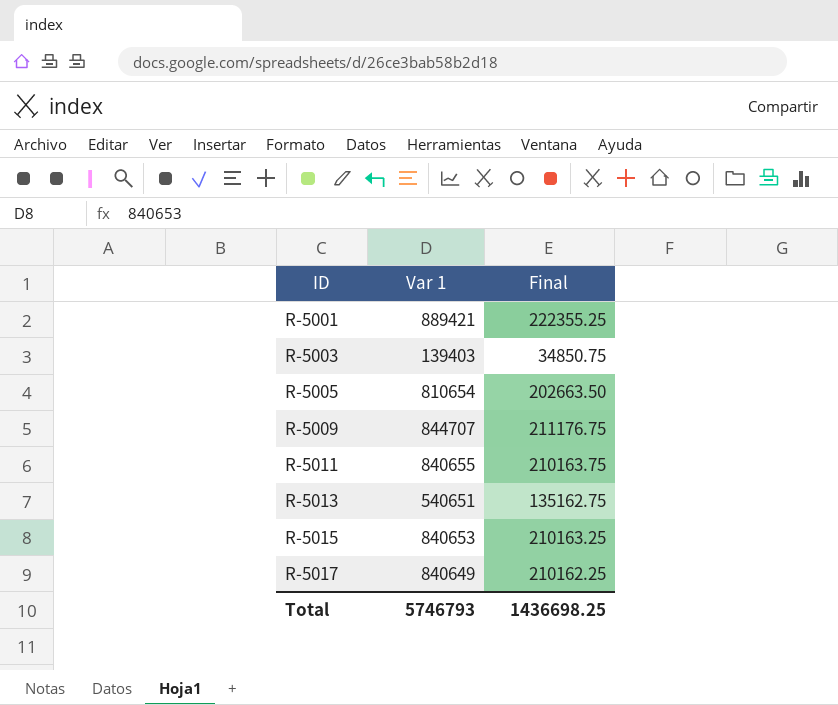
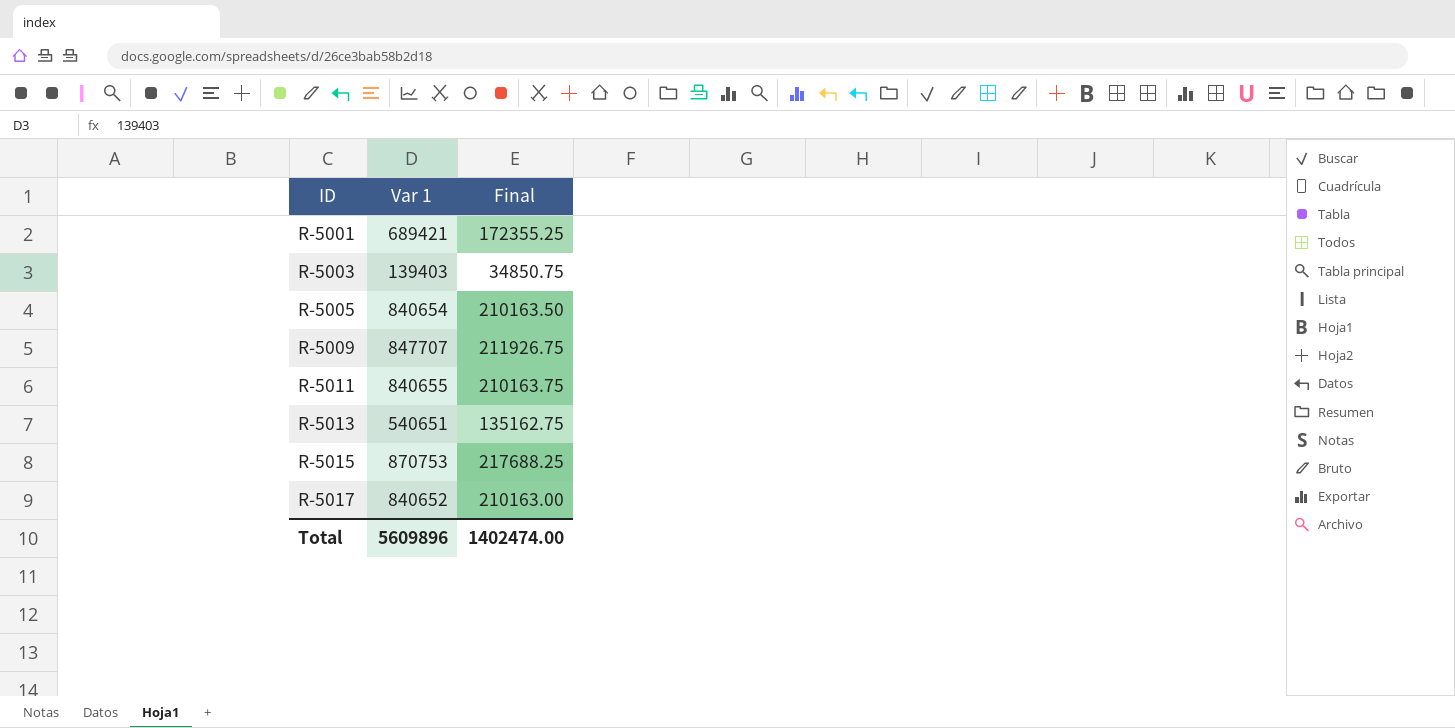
R-5001 | Var 1: 889421 -> 689421
R-5001 | Final: 222355.25 -> 172355.25
R-5005 | Var 1: 810654 -> 840654
R-5005 | Final: 202663.50 -> 210163.50
R-5009 | Var 1: 844707 -> 847707
R-5009 | Final: 211176.75 -> 211926.75
R-5015 | Var 1: 840653 -> 870753
R-5015 | Final: 210163.25 -> 217688.25
R-5017 | Var 1: 840649 -> 840652
R-5017 | Final: 210162.25 -> 210163.00
Total | Var 1: 5746793 -> 5609896
Total | Final: 1436698.25 -> 1402474.00

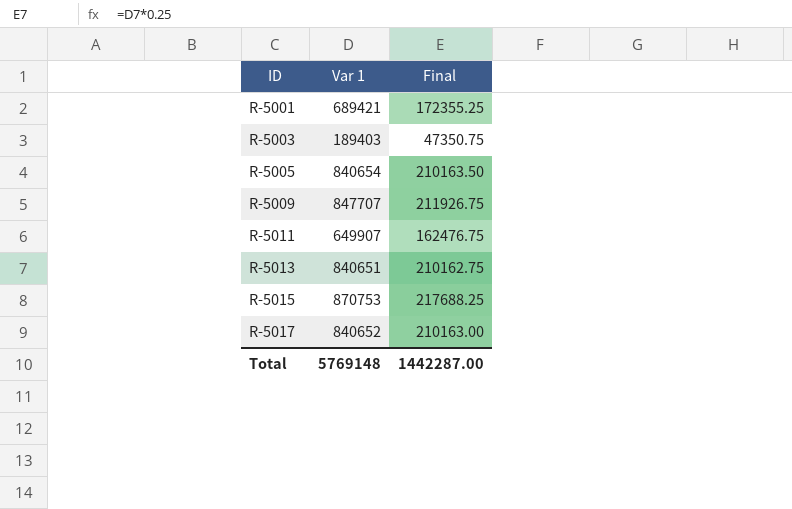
R-5003 | Var 1: 139403 -> 189403
R-5003 | Final: 34850.75 -> 47350.75
R-5011 | Var 1: 840655 -> 649907
R-5011 | Final: 210163.75 -> 162476.75
R-5013 | Var 1: 540651 -> 840651
R-5013 | Final: 135162.75 -> 210162.75
Total | Var 1: 5609896 -> 5769148
Total | Final: 1402474.00 -> 1442287.00

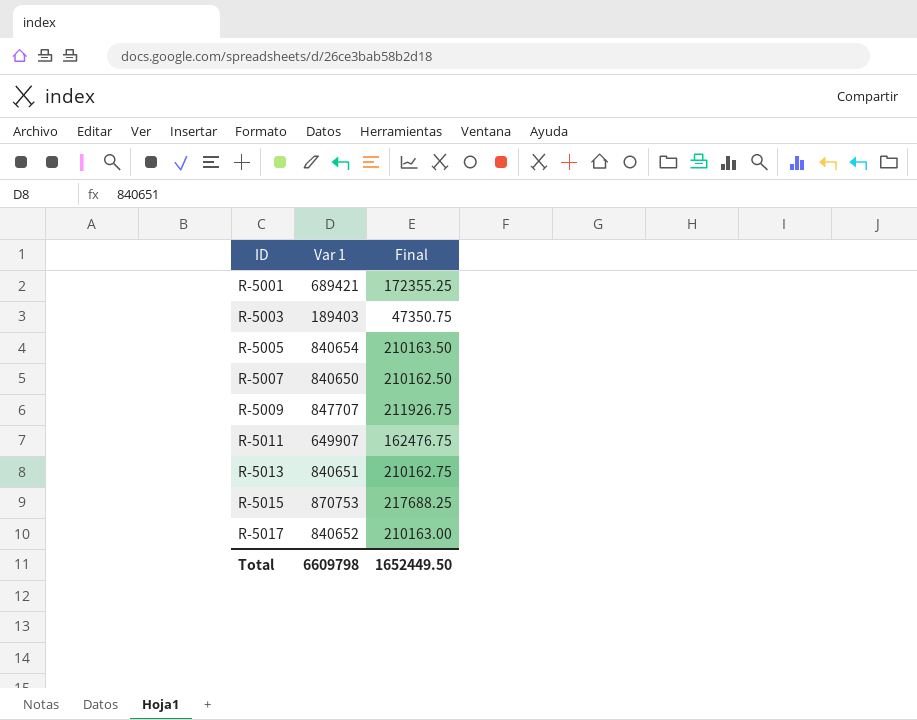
row R-5007: none -> 840650 | 210162.50
Total | Var 1: 5769148 -> 6609798
Total | Final: 1442287.00 -> 1652449.50

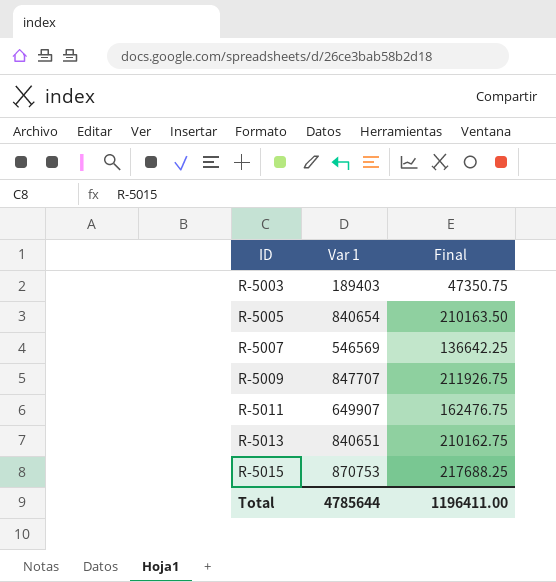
row R-5001: 689421 | 172355.25 -> none
row R-5017: 840652 | 210163.00 -> none
R-5007 | Var 1: 840650 -> 546569
R-5007 | Final: 210162.50 -> 136642.25
Total | Var 1: 6609798 -> 4785644
Total | Final: 1652449.50 -> 1196411.00

